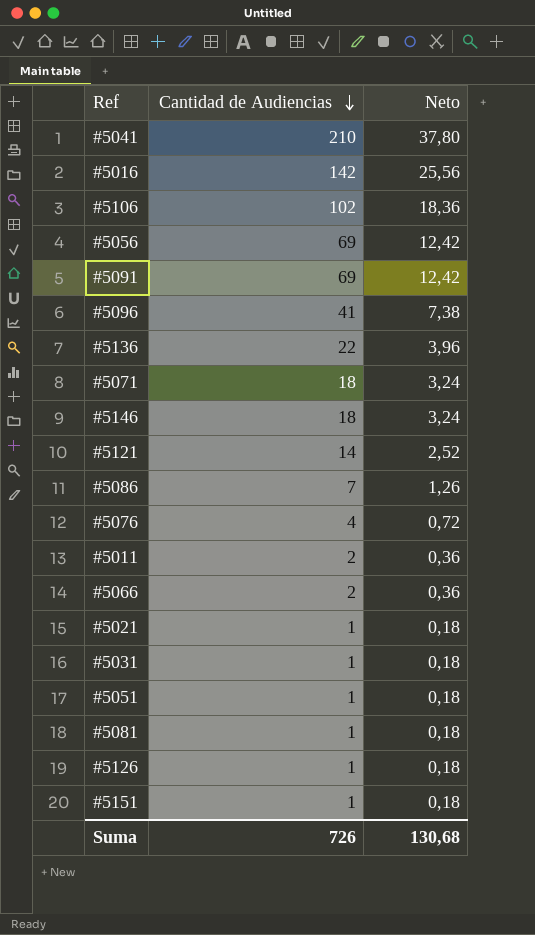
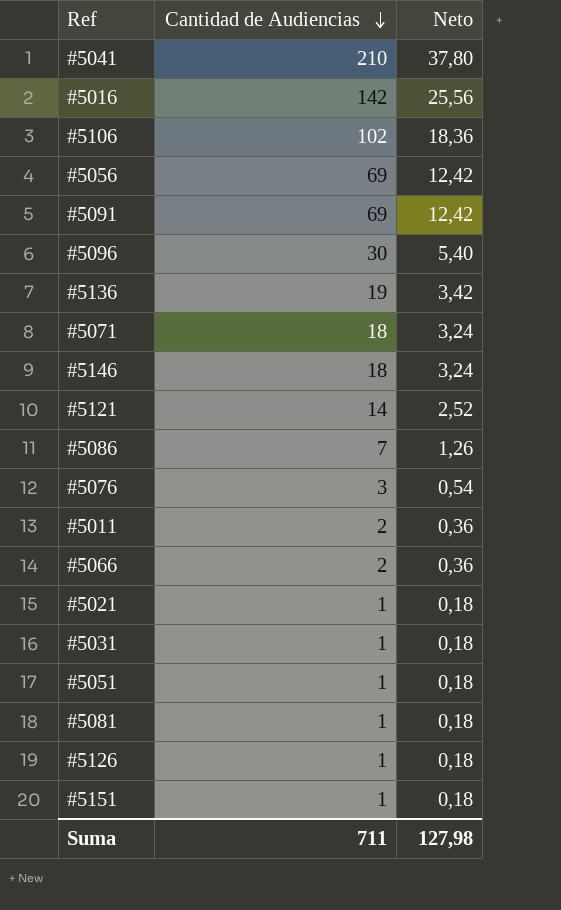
#5096 | Cantidad de Audiencias: 41 -> 30
#5096 | Neto: 7,38 -> 5,40
#5136 | Cantidad de Audiencias: 22 -> 19
#5136 | Neto: 3,96 -> 3,42
#5076 | Cantidad de Audiencias: 4 -> 3
#5076 | Neto: 0,72 -> 0,54
Suma | Cantidad de Audiencias: 726 -> 711
Suma | Neto: 130,68 -> 127,98

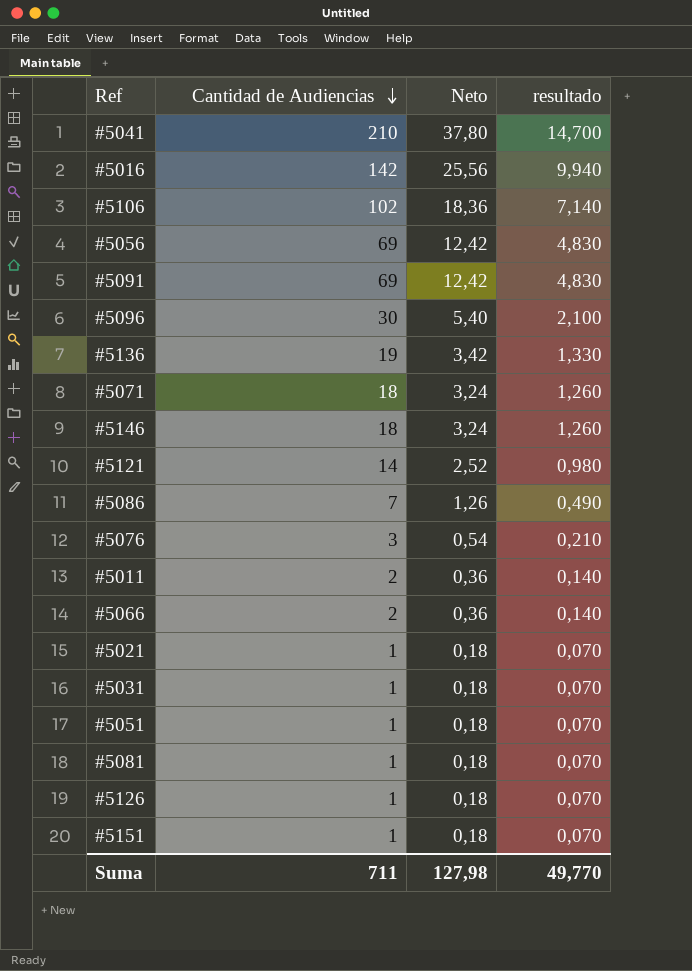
column resultado | formula: none -> [Cantidad de Audiencias] * 0,07

